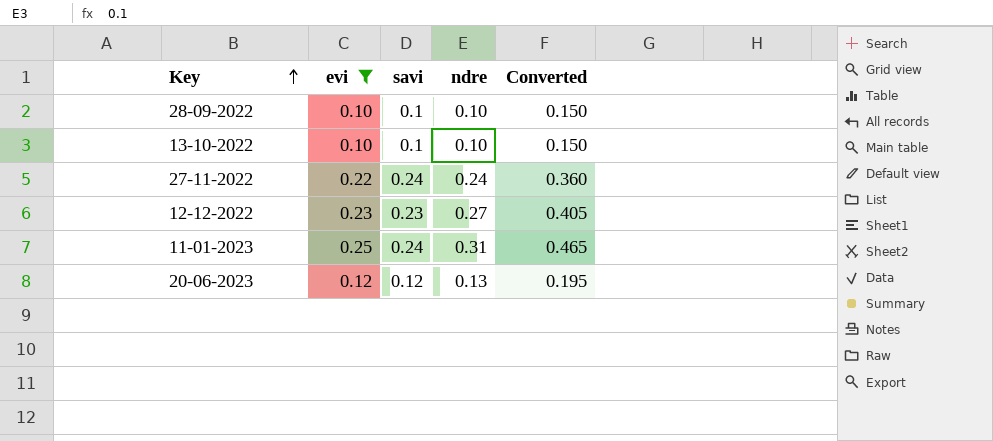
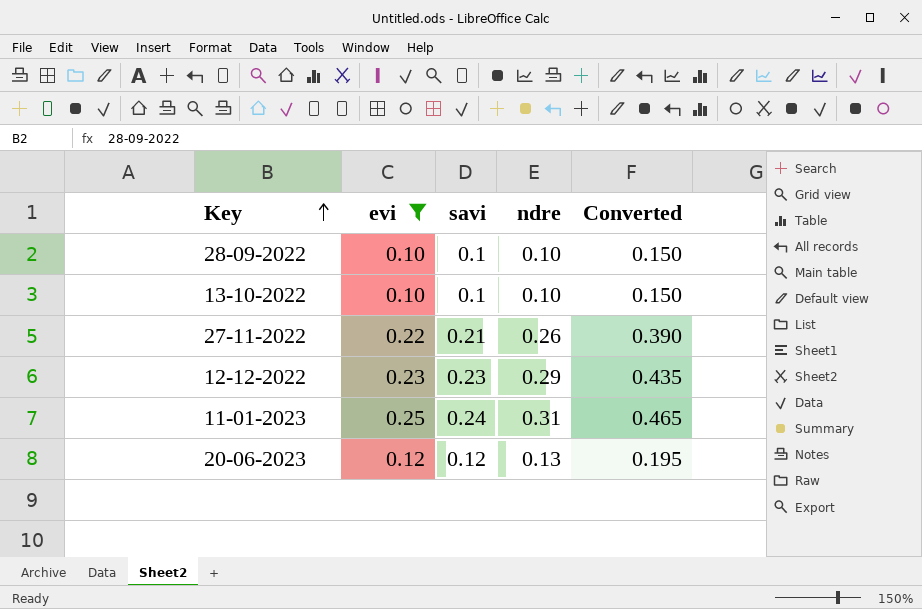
27-11-2022 | savi: 0.24 -> 0.21
27-11-2022 | ndre: 0.24 -> 0.26
27-11-2022 | Converted: 0.360 -> 0.390
12-12-2022 | ndre: 0.27 -> 0.29
12-12-2022 | Converted: 0.405 -> 0.435

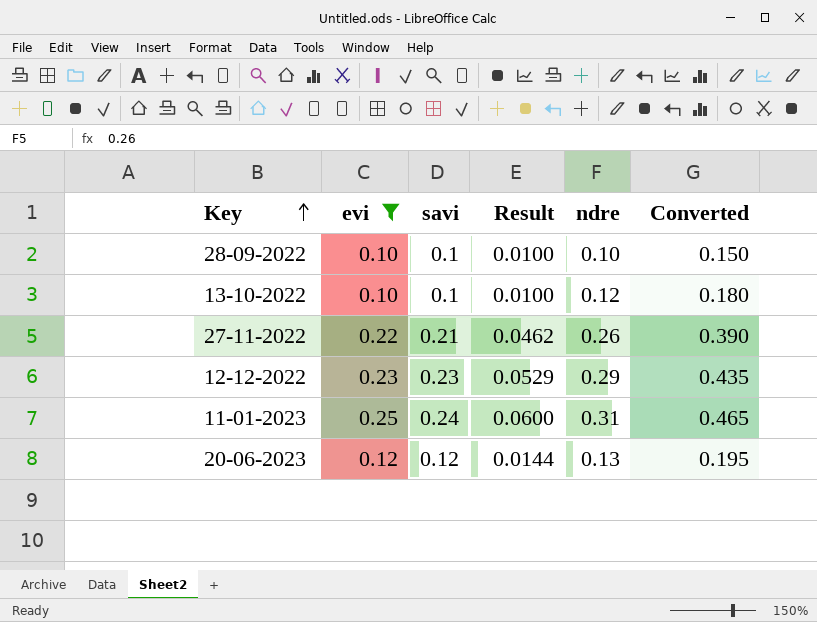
column Result | formula: none -> [evi] * [savi]
13-10-2022 | ndre: 0.10 -> 0.12
13-10-2022 | Converted: 0.150 -> 0.180

